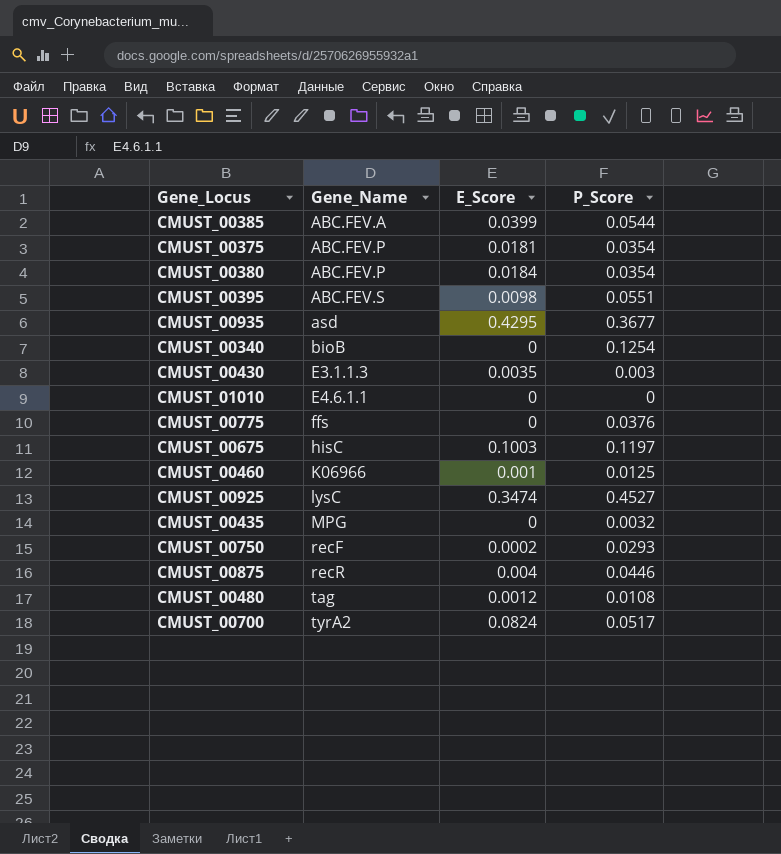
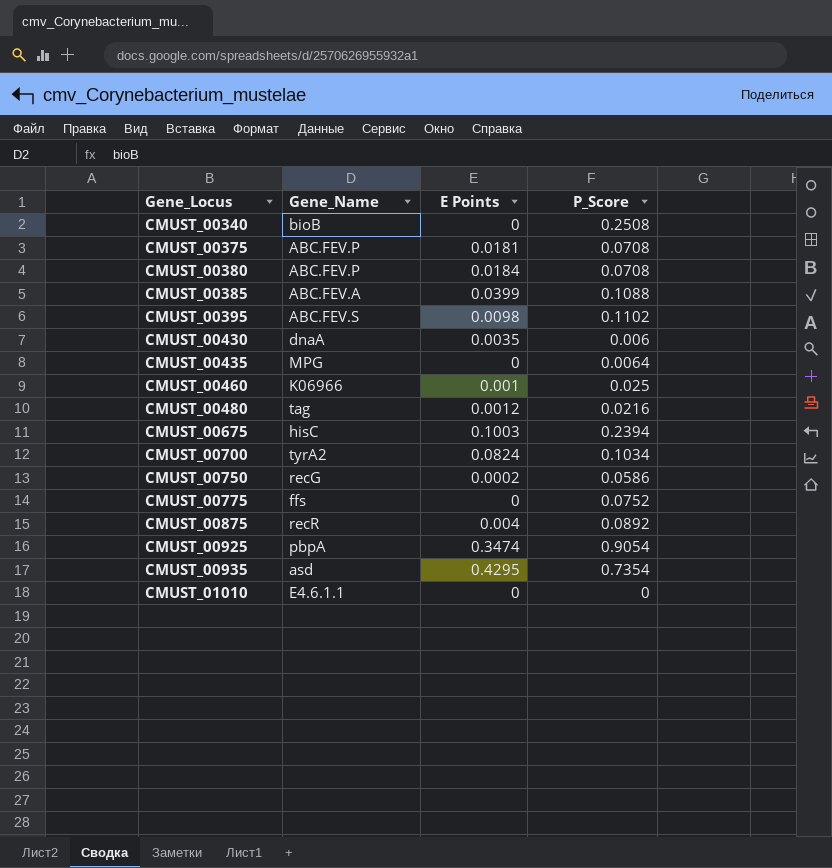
row order: Gene_Name ascending -> Gene_Locus ascending
column name: E_Score -> E Points
CMUST_00340 | P_Score: 0.1254 -> 0.2508
CMUST_00375 | P_Score: 0.0354 -> 0.0708
CMUST_00380 | P_Score: 0.0354 -> 0.0708
CMUST_00385 | P_Score: 0.0544 -> 0.1088
CMUST_00395 | P_Score: 0.0551 -> 0.1102
CMUST_00430 | Gene_Name: E3.1.1.3 -> dnaA
CMUST_00430 | P_Score: 0.003 -> 0.006
CMUST_00435 | P_Score: 0.0032 -> 0.0064
CMUST_00460 | P_Score: 0.0125 -> 0.025
CMUST_00480 | P_Score: 0.0108 -> 0.0216
CMUST_00675 | P_Score: 0.1197 -> 0.2394
CMUST_00700 | P_Score: 0.0517 -> 0.1034
CMUST_00750 | Gene_Name: recF -> recG
CMUST_00750 | P_Score: 0.0293 -> 0.0586
CMUST_00775 | P_Score: 0.0376 -> 0.0752
CMUST_00875 | P_Score: 0.0446 -> 0.0892
CMUST_00925 | Gene_Name: lysC -> pbpA
CMUST_00925 | P_Score: 0.4527 -> 0.9054
CMUST_00935 | P_Score: 0.3677 -> 0.7354

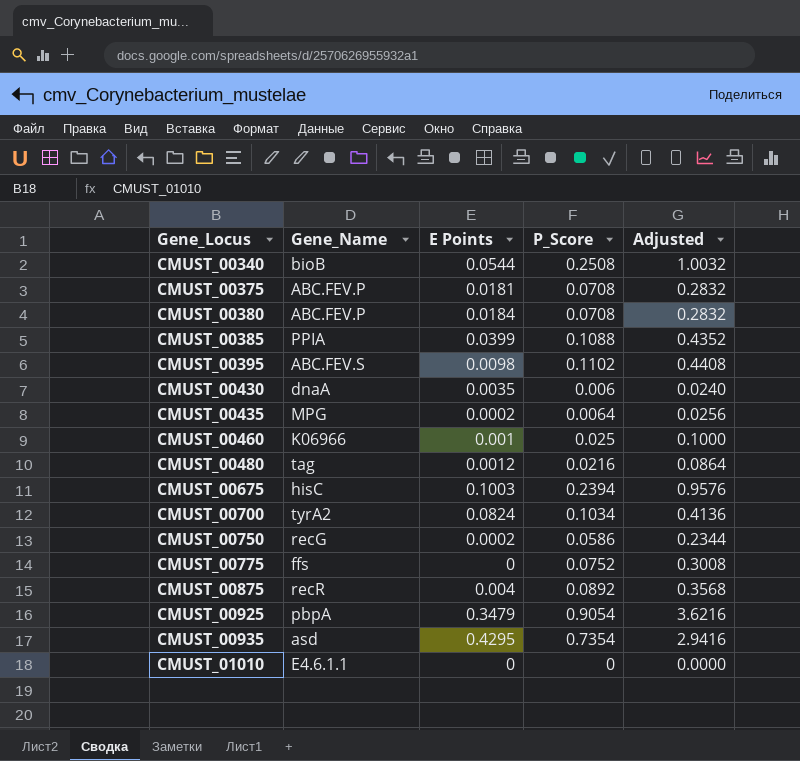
column Adjusted | formula: none -> [P_Score] * 4
CMUST_00340 | E Points: 0 -> 0.0544
CMUST_00385 | Gene_Name: ABC.FEV.A -> PPIA
CMUST_00435 | E Points: 0 -> 0.0002
CMUST_00925 | E Points: 0.3474 -> 0.3479

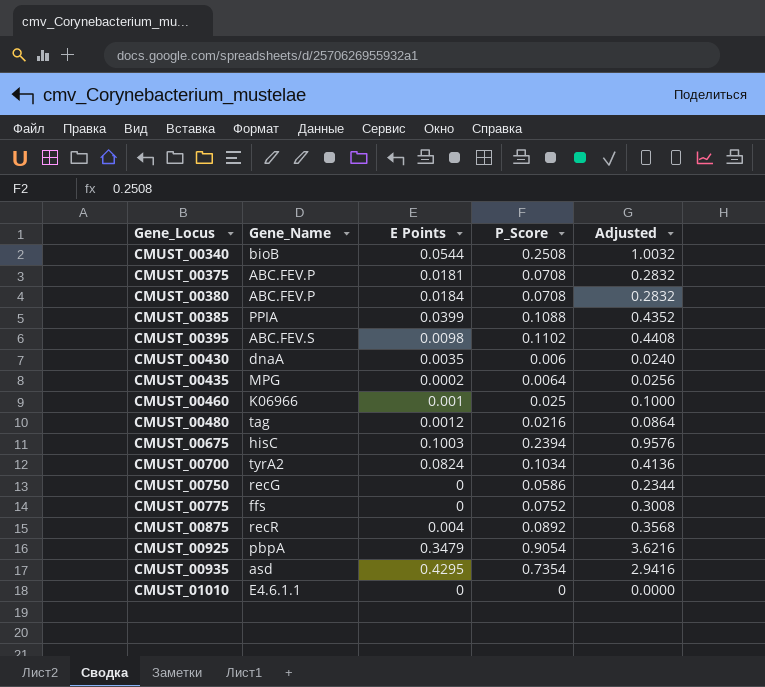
CMUST_00750 | E Points: 0.0002 -> 0

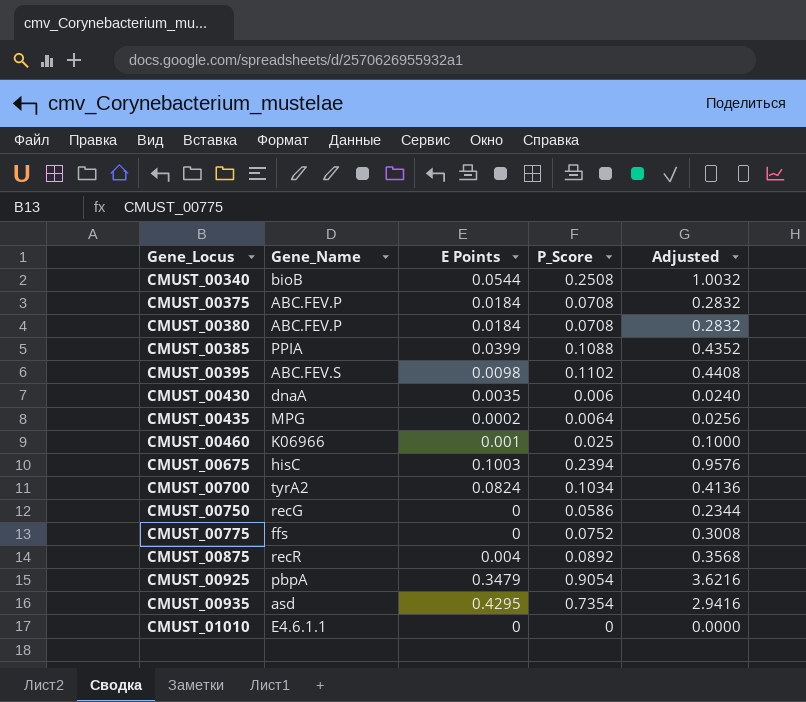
row CMUST_00480: tag | 0.0012 | 0.0216 | 0.0864 -> none
CMUST_00375 | E Points: 0.0181 -> 0.0184

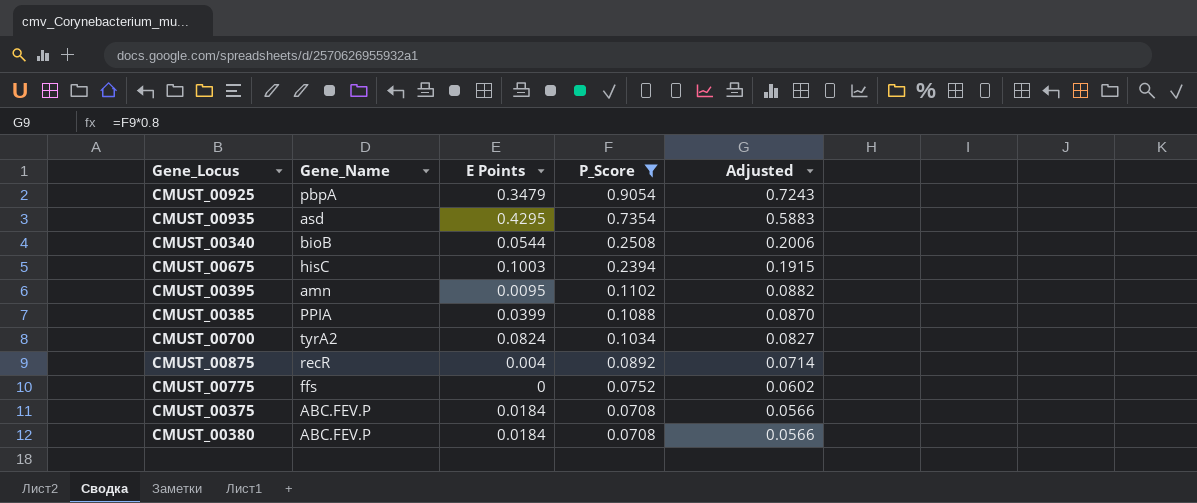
filter: none -> P_Score >= 0.0708
row order: Gene_Locus ascending -> P_Score descending
column Adjusted | formula: [P_Score] * 4 -> [P_Score] * 0.8
CMUST_00395 | Gene_Name: ABC.FEV.S -> amn
CMUST_00395 | E Points: 0.0098 -> 0.0095

